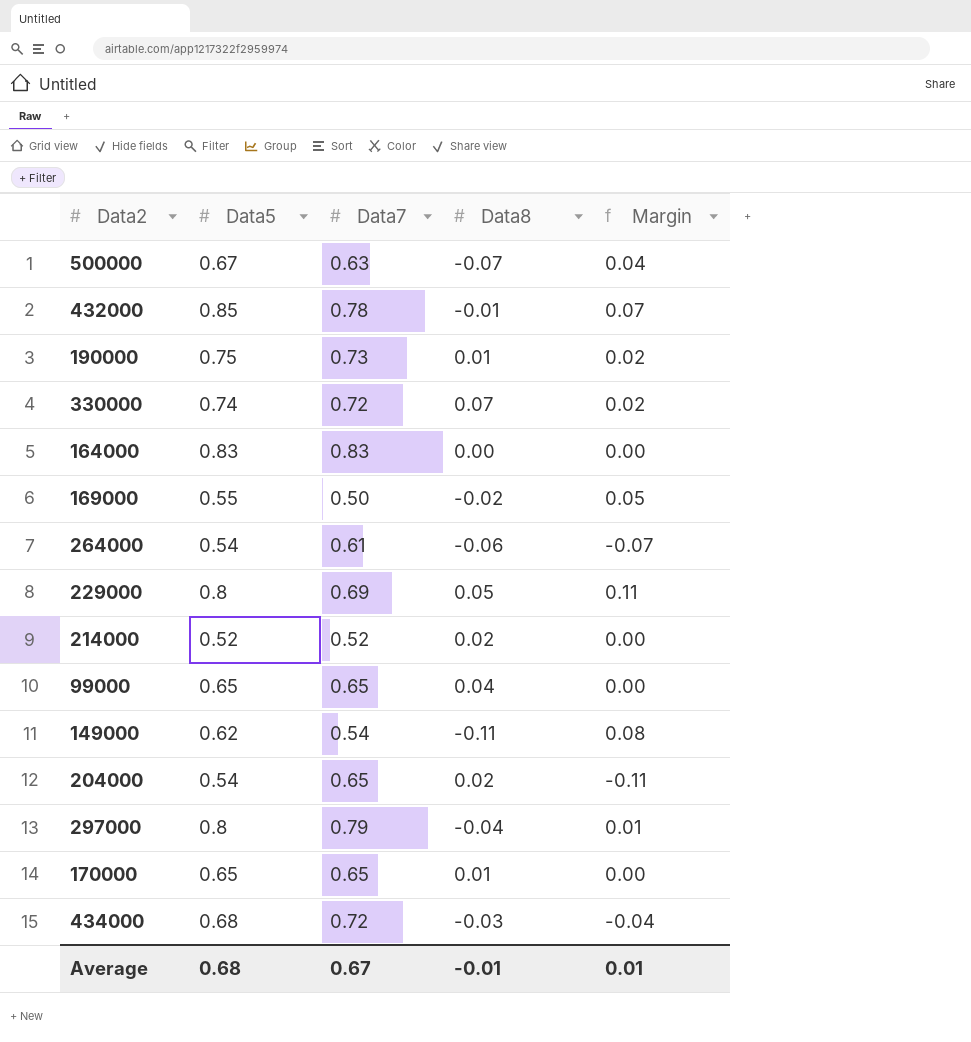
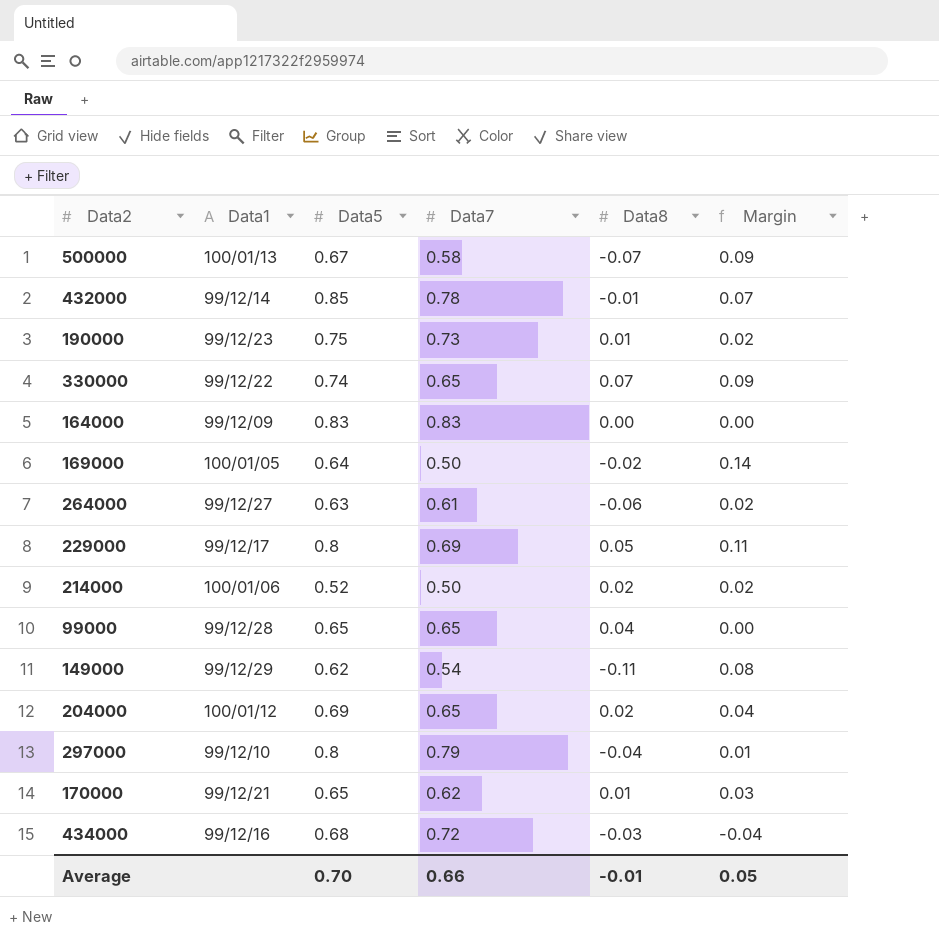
column Data1 | position: none -> 2
500000 | Data7: 0.63 -> 0.58
500000 | Margin: 0.04 -> 0.09
330000 | Data7: 0.72 -> 0.65
330000 | Margin: 0.02 -> 0.09
169000 | Data5: 0.55 -> 0.64
169000 | Margin: 0.05 -> 0.14
264000 | Data5: 0.54 -> 0.63
264000 | Margin: -0.07 -> 0.02
214000 | Data7: 0.52 -> 0.50
214000 | Margin: 0.00 -> 0.02
204000 | Data5: 0.54 -> 0.69
204000 | Margin: -0.11 -> 0.04
170000 | Data7: 0.65 -> 0.62
170000 | Margin: 0.00 -> 0.03
Average | Data5: 0.68 -> 0.70
Average | Data7: 0.67 -> 0.66
Average | Margin: 0.01 -> 0.05

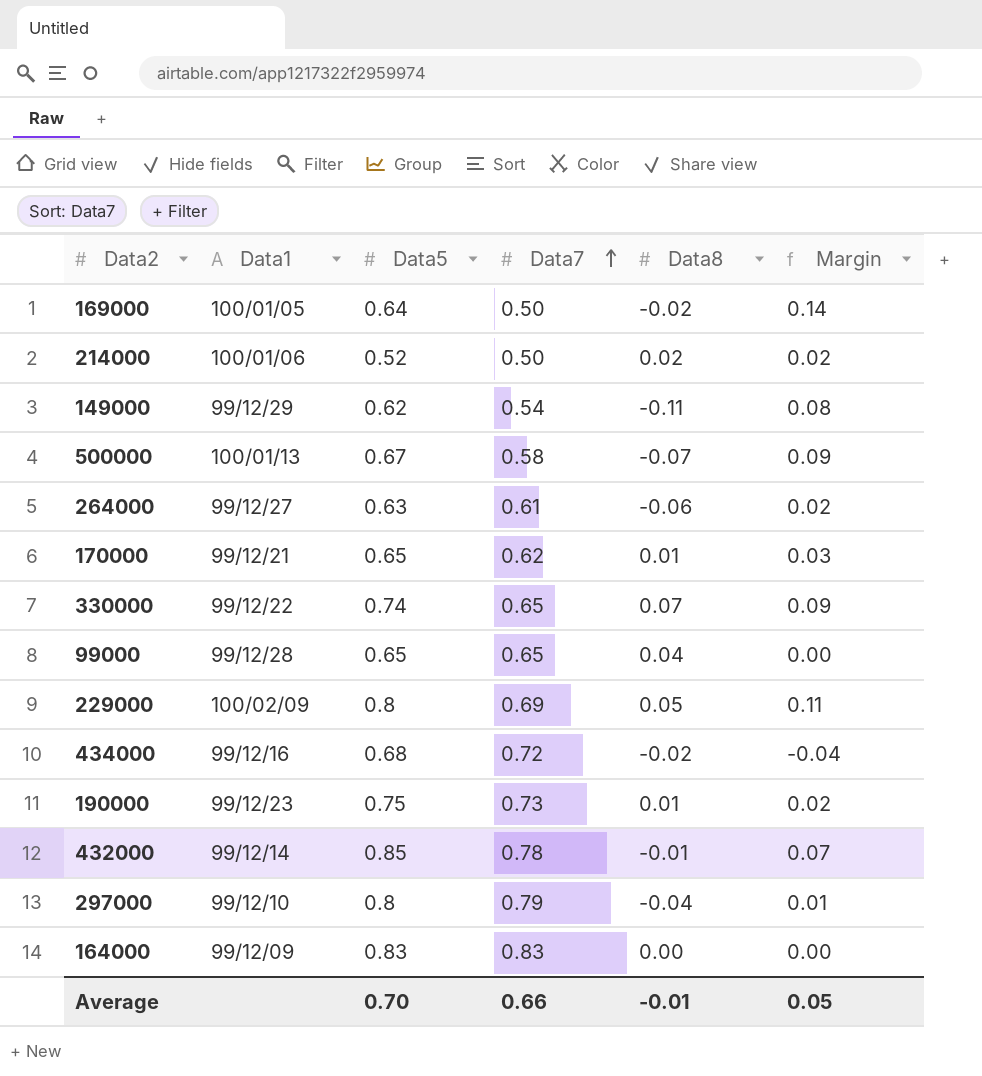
row order: none -> Data7 ascending
row 204000: 100/01/12 | 0.69 | 0.65 | 0.02 | 0.04 -> none
229000 | Data1: 99/12/17 -> 100/02/09
434000 | Data8: -0.03 -> -0.02

